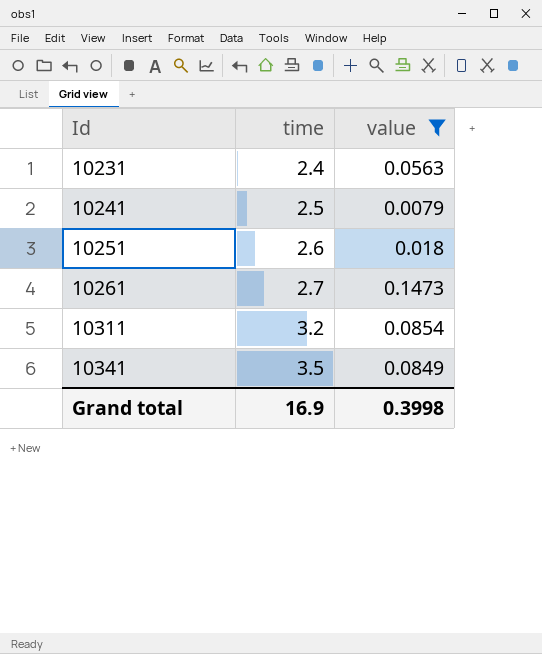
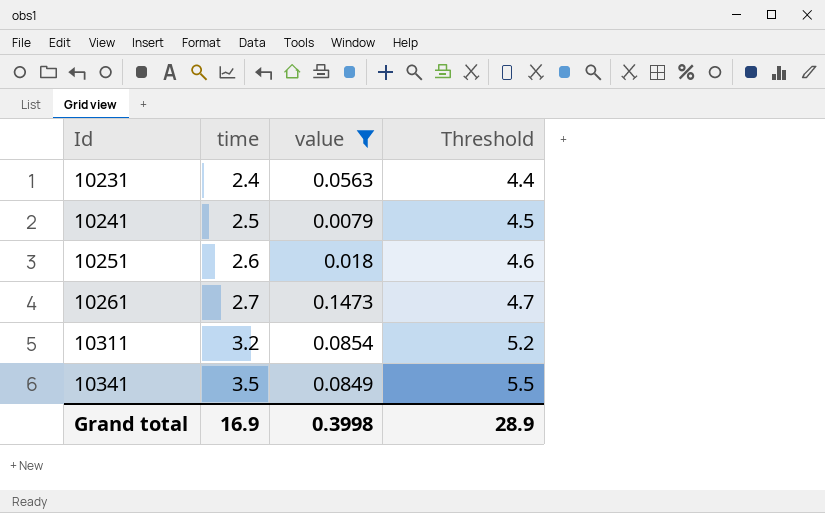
column Threshold | formula: none -> [time] + 2

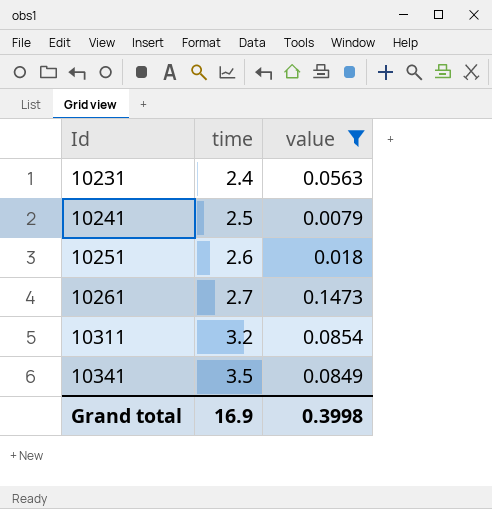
column Threshold | formula: [time] + 2 -> none

